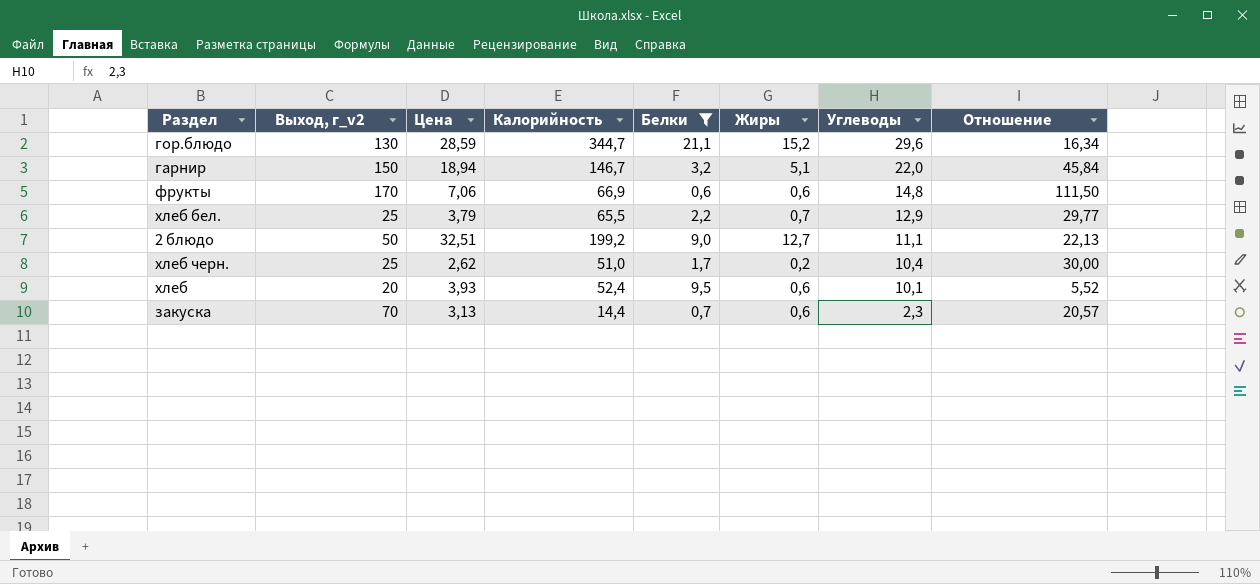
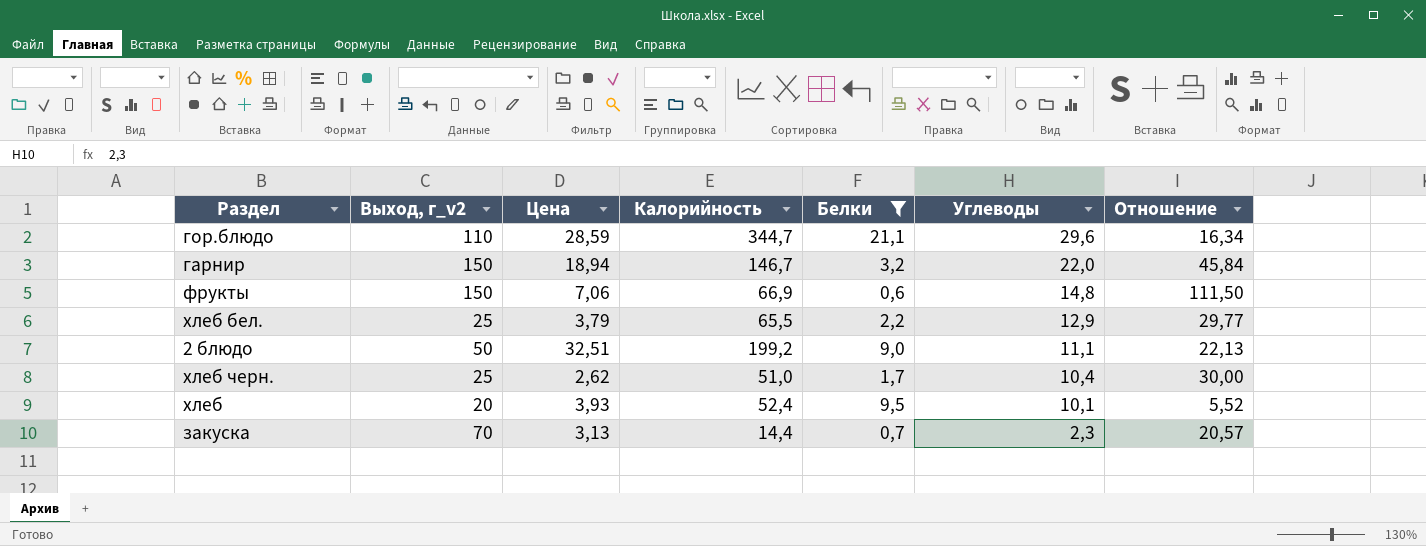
column Жиры | position: 6 -> none
гор.блюдо | Выход, г_v2: 130 -> 110
фрукты | Выход, г_v2: 170 -> 150

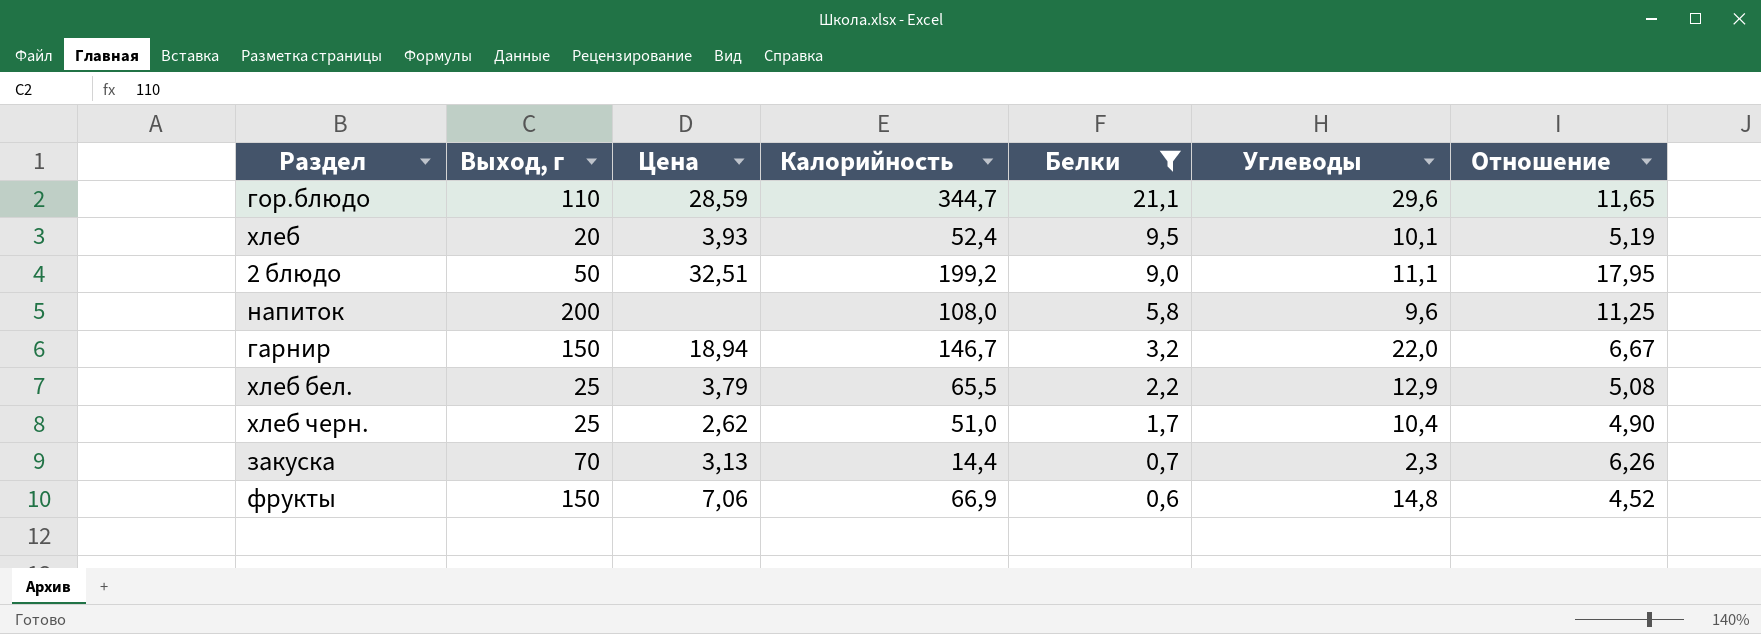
row order: Углеводы descending -> Белки descending
column name: Выход, г_v2 -> Выход, г
column Отношение | formula: [Калорийность] / [Белки] -> [Калорийность] / [Углеводы]
row напиток: none -> 200 | none | 108,0 | 5,8 | 9,6 | 11,25

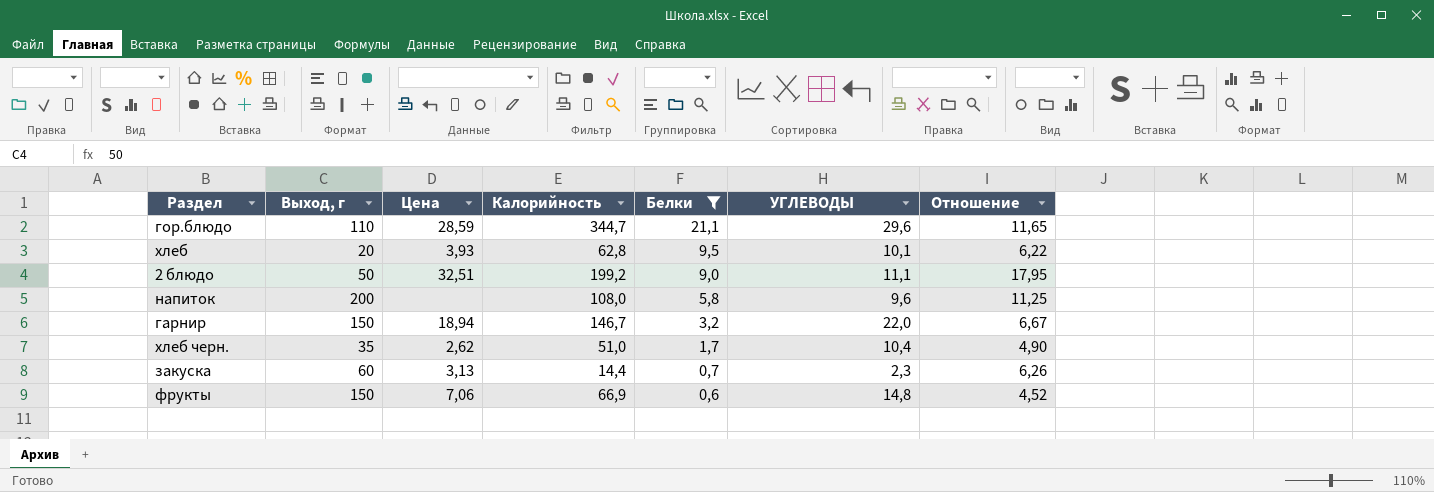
column name: Углеводы -> УГЛЕВОДЫ
row хлеб бел.: 25 | 3,79 | 65,5 | 2,2 | 12,9 | 5,08 -> none
хлеб | Калорийность: 52,4 -> 62,8
хлеб | Отношение: 5,19 -> 6,22
хлеб черн. | Выход, г: 25 -> 35
закуска | Выход, г: 70 -> 60

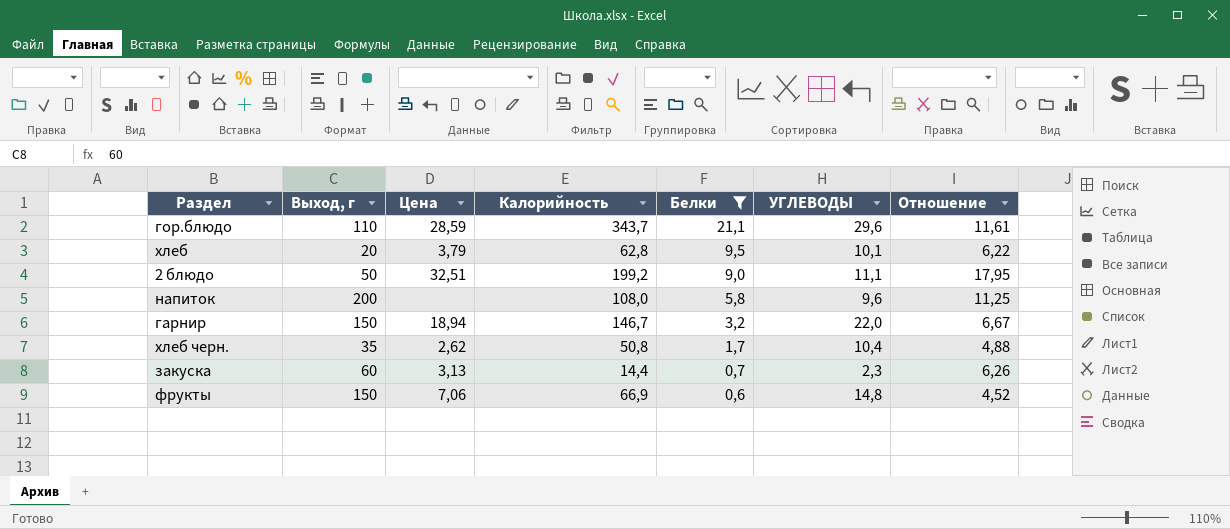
гор.блюдо | Калорийность: 344,7 -> 343,7
гор.блюдо | Отношение: 11,65 -> 11,61
хлеб | Цена: 3,93 -> 3,79
хлеб черн. | Калорийность: 51,0 -> 50,8
хлеб черн. | Отношение: 4,90 -> 4,88

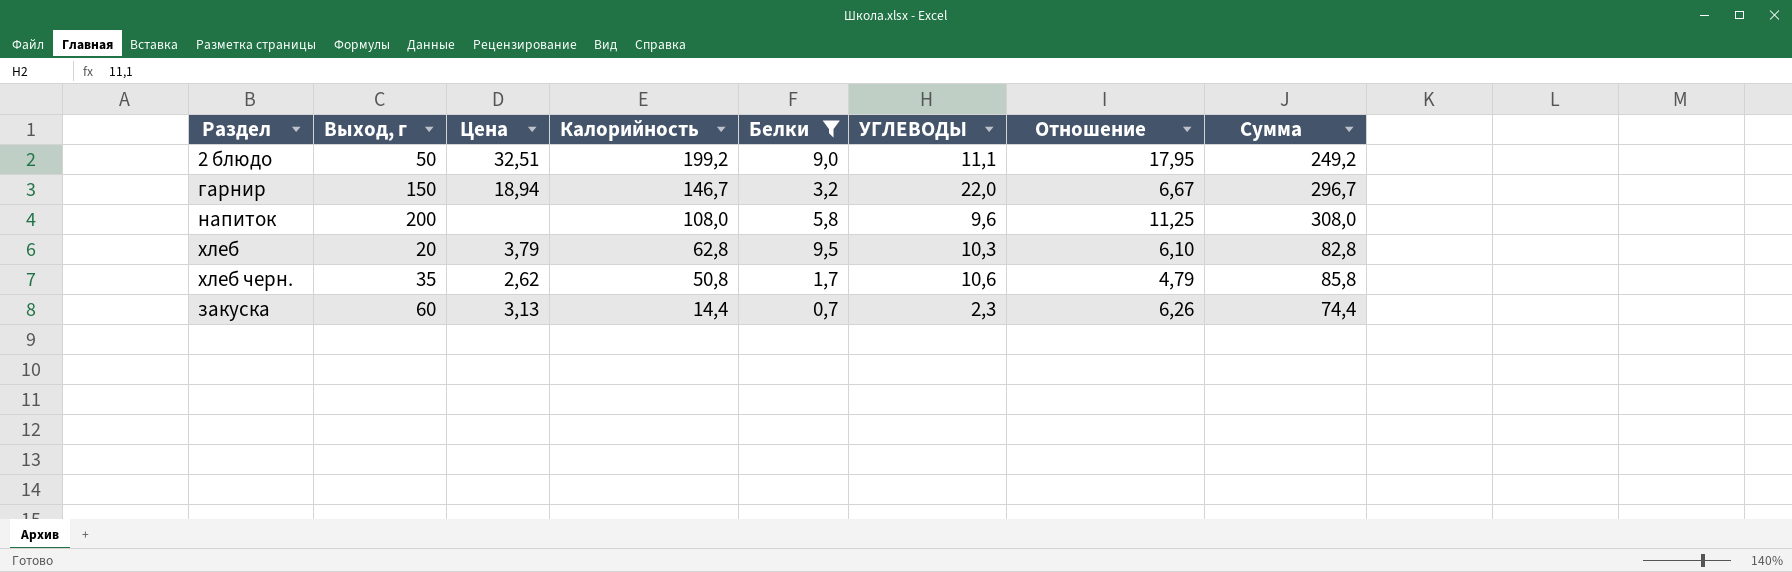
row order: Белки descending -> Калорийность descending
column Сумма | formula: none -> [Выход, г] + [Калорийность]
row гор.блюдо: 110 | 28,59 | 343,7 | 21,1 | 29,6 | 11,61 -> none
row фрукты: 150 | 7,06 | 66,9 | 0,6 | 14,8 | 4,52 -> none
хлеб | УГЛЕВОДЫ: 10,1 -> 10,3
хлеб | Отношение: 6,22 -> 6,10
хлеб черн. | УГЛЕВОДЫ: 10,4 -> 10,6
хлеб черн. | Отношение: 4,88 -> 4,79

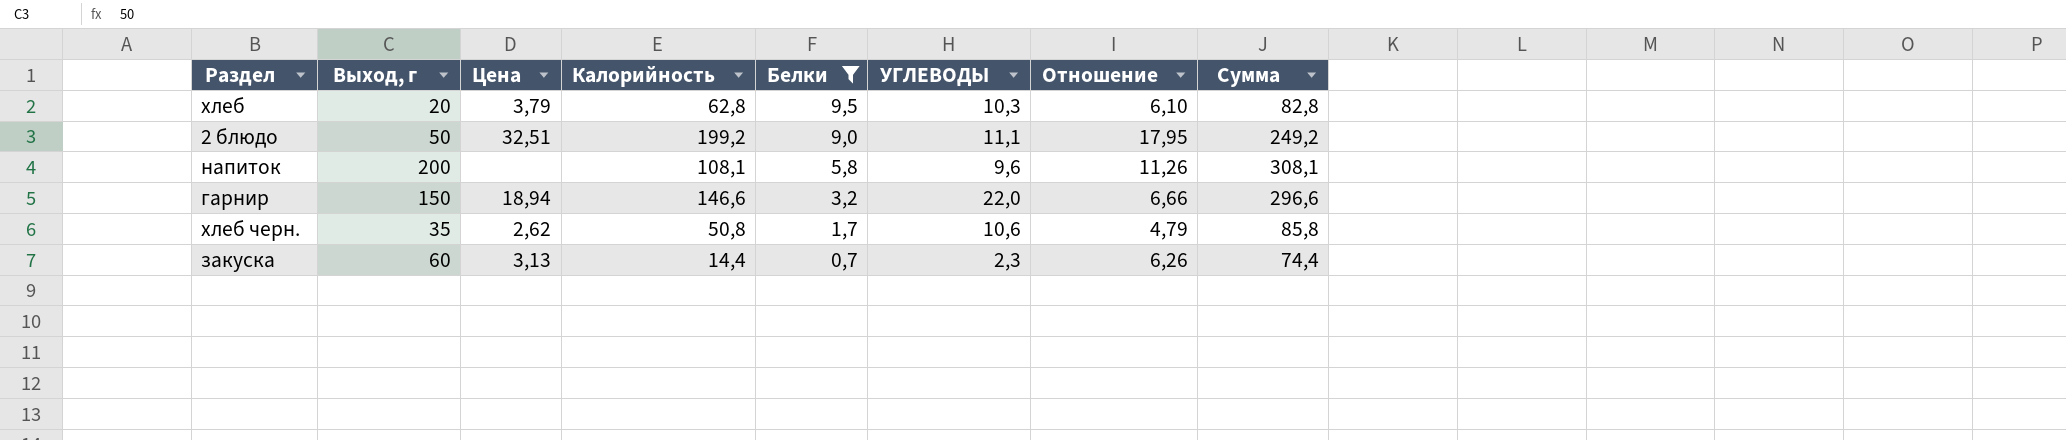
row order: Калорийность descending -> Белки descending
напиток | Калорийность: 108,0 -> 108,1
напиток | Отношение: 11,25 -> 11,26
напиток | Сумма: 308,0 -> 308,1
гарнир | Калорийность: 146,7 -> 146,6
гарнир | Отношение: 6,67 -> 6,66
гарнир | Сумма: 296,7 -> 296,6

